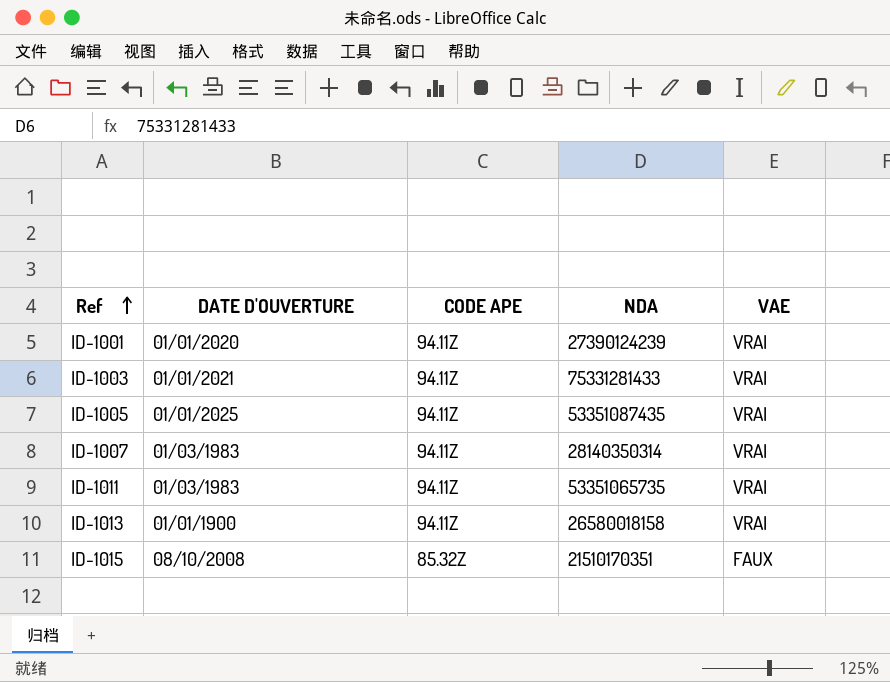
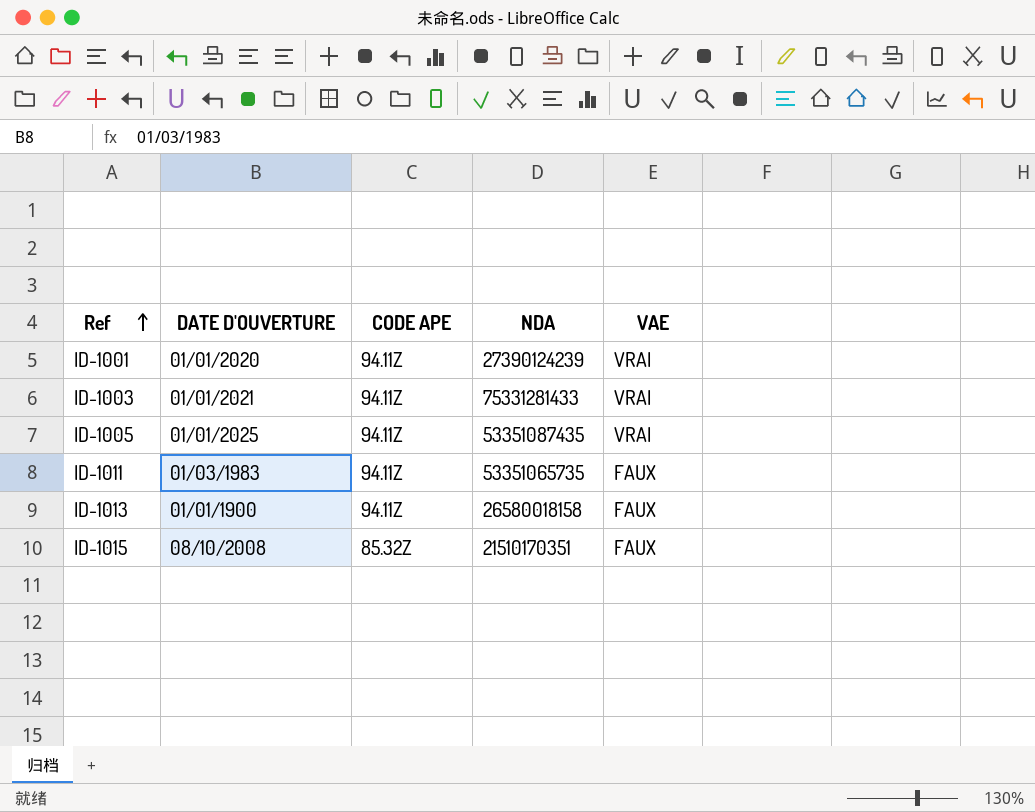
row ID-1007: 01/03/1983 | 94.11Z | 28140350314 | VRAI -> none
ID-1011 | VAE: VRAI -> FAUX
ID-1013 | VAE: VRAI -> FAUX

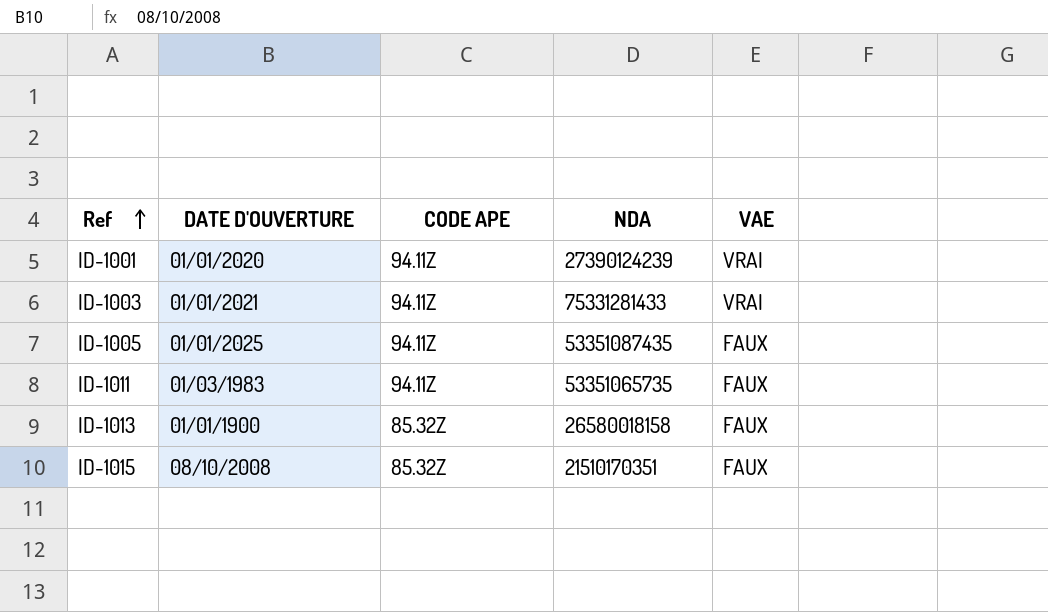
ID-1005 | VAE: VRAI -> FAUX
ID-1013 | CODE APE: 94.11Z -> 85.32Z

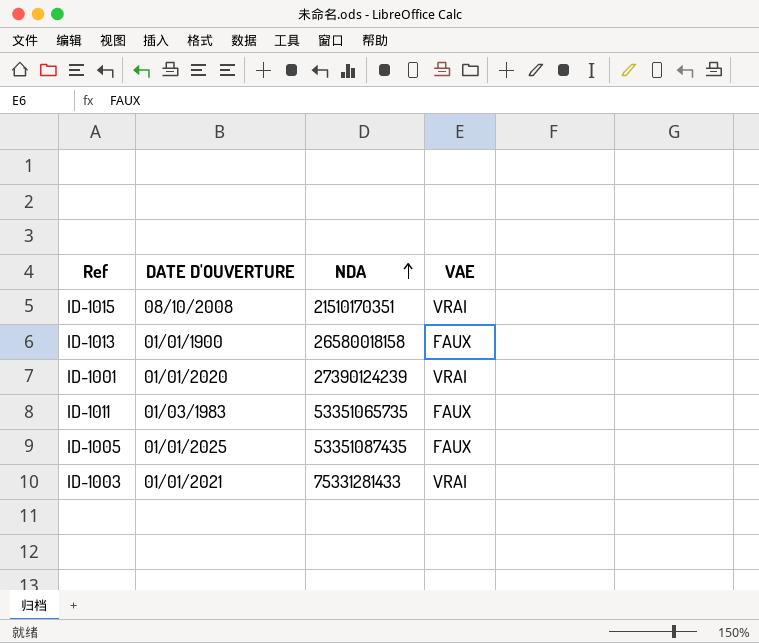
row order: Ref ascending -> NDA ascending
column CODE APE | position: 3 -> none
ID-1015 | VAE: FAUX -> VRAI

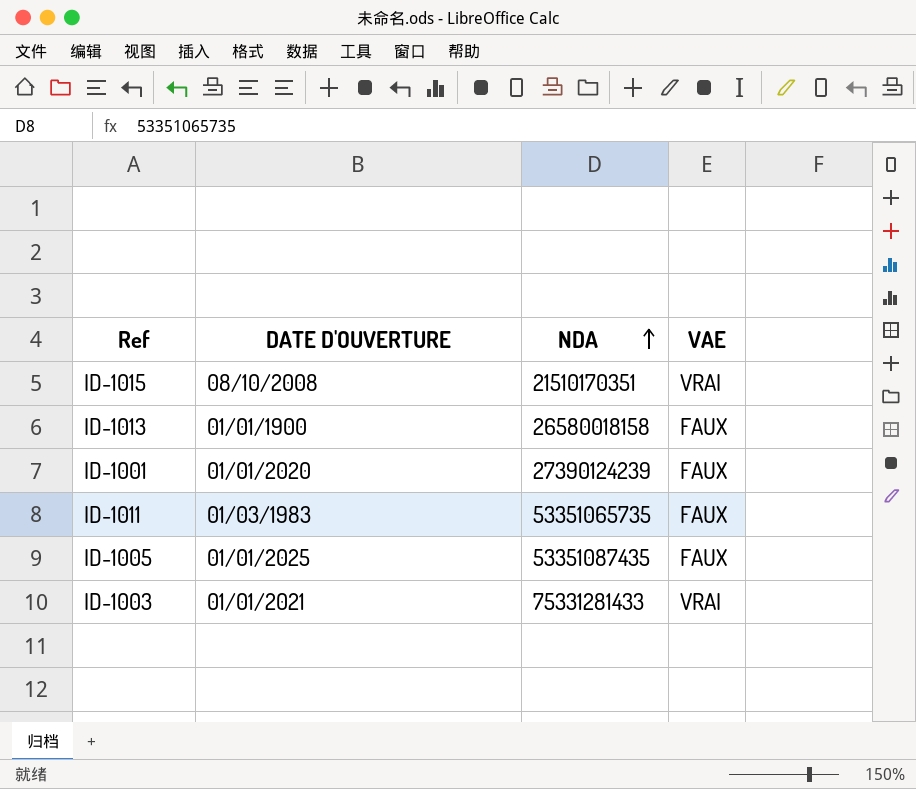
ID-1001 | VAE: VRAI -> FAUX

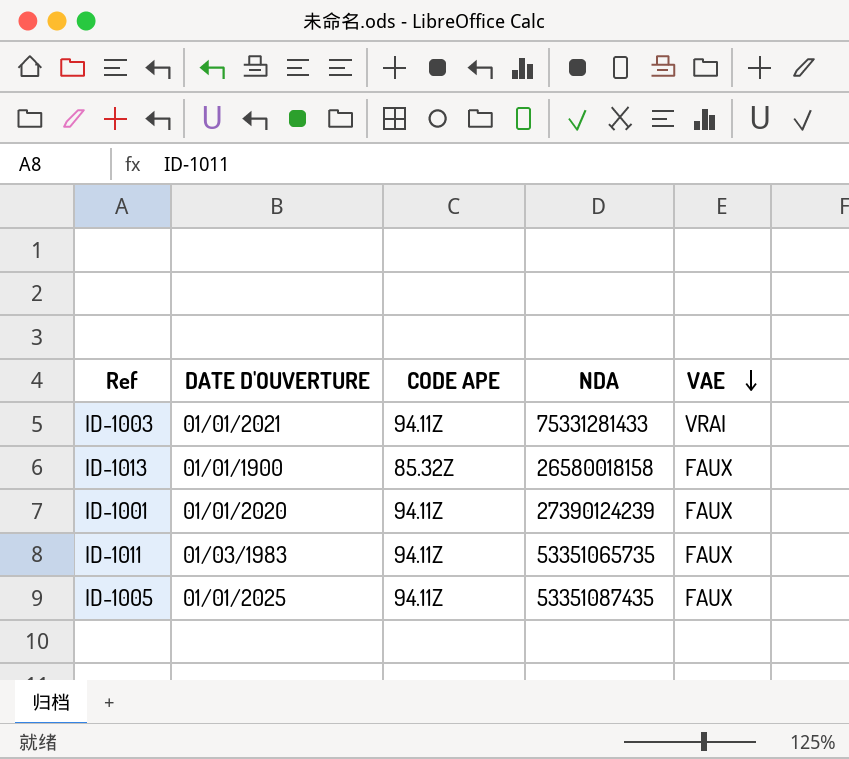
row order: NDA ascending -> VAE descending
column CODE APE | position: none -> 3
row ID-1015: 08/10/2008 | 21510170351 | VRAI -> none

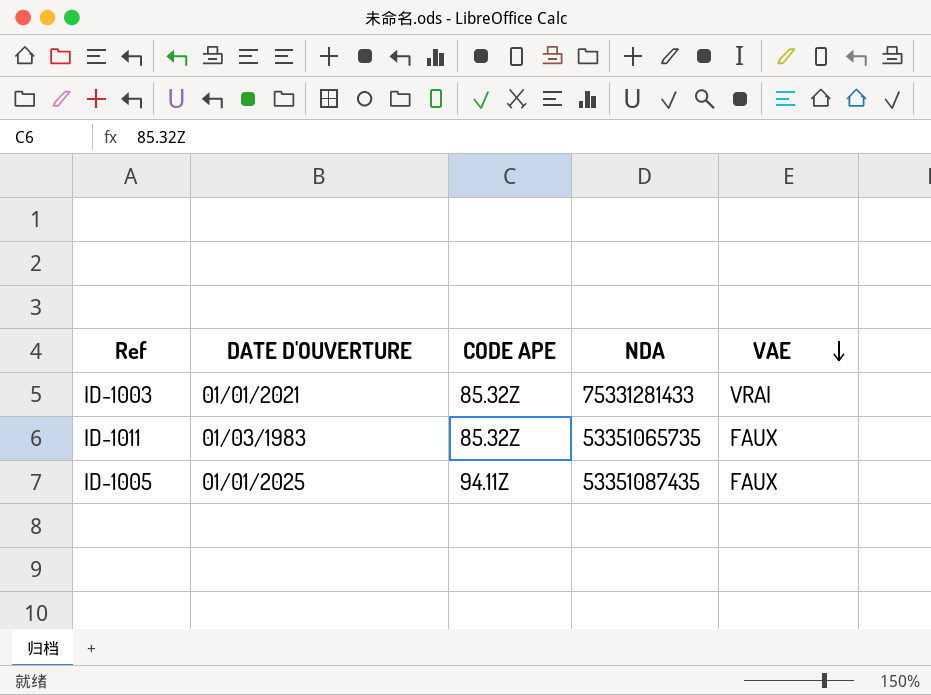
row ID-1013: 01/01/1900 | 85.32Z | 26580018158 | FAUX -> none
row ID-1001: 01/01/2020 | 94.11Z | 27390124239 | FAUX -> none
ID-1003 | CODE APE: 94.11Z -> 85.32Z
ID-1011 | CODE APE: 94.11Z -> 85.32Z

